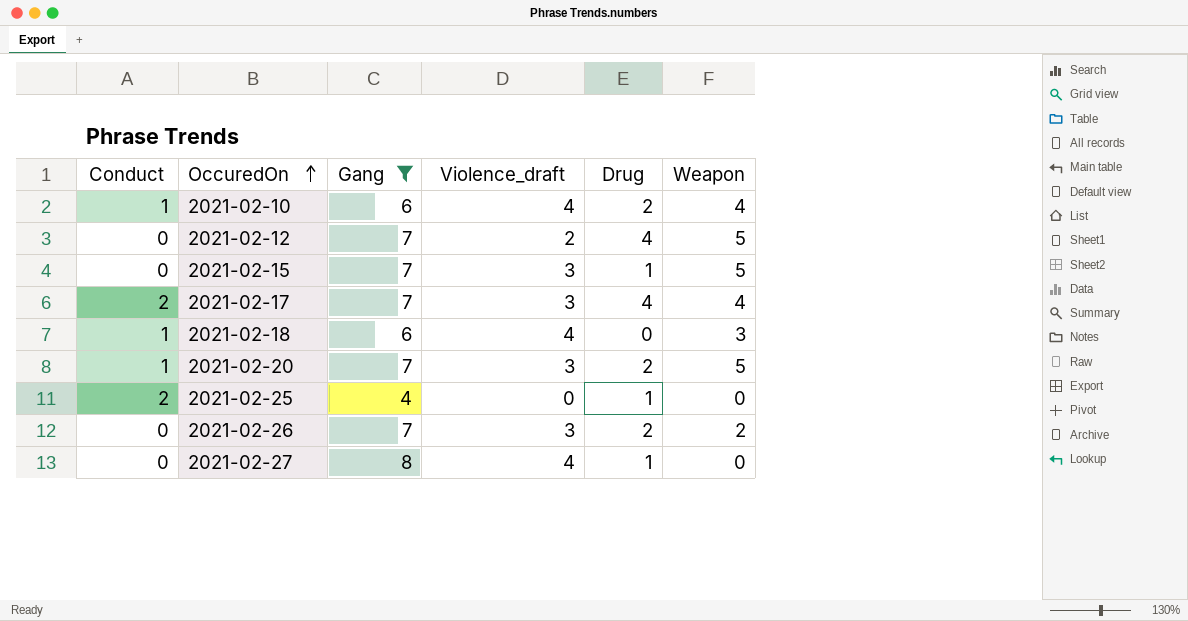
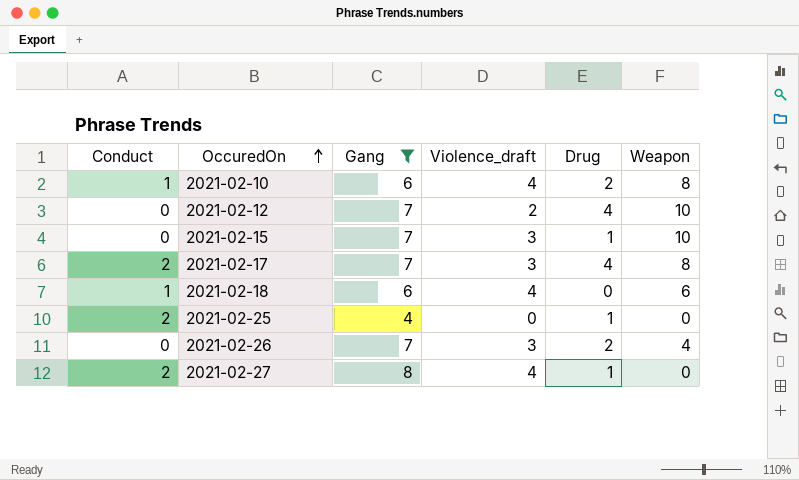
row 2021-02-20: 1 | 7 | 3 | 2 | 5 -> none
2021-02-10 | Weapon: 4 -> 8
2021-02-12 | Weapon: 5 -> 10
2021-02-15 | Weapon: 5 -> 10
2021-02-17 | Weapon: 4 -> 8
2021-02-18 | Weapon: 3 -> 6
2021-02-26 | Weapon: 2 -> 4
2021-02-27 | Conduct: 0 -> 2

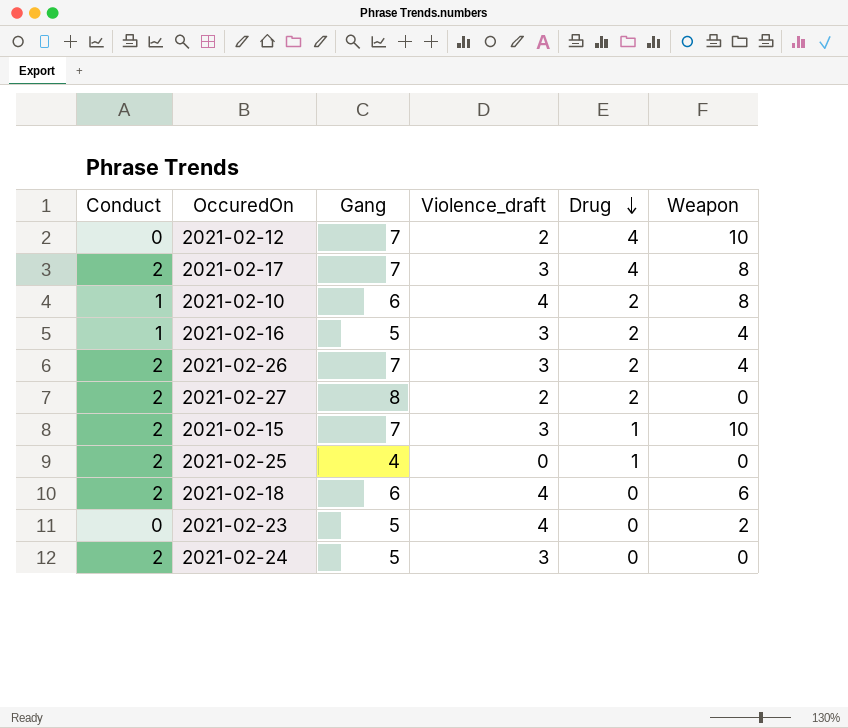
filter: Gang != 5 -> none
row order: OccuredOn ascending -> Drug descending
2021-02-26 | Conduct: 0 -> 2
2021-02-27 | Violence_draft: 4 -> 2
2021-02-27 | Drug: 1 -> 2
2021-02-15 | Conduct: 0 -> 2
2021-02-18 | Conduct: 1 -> 2

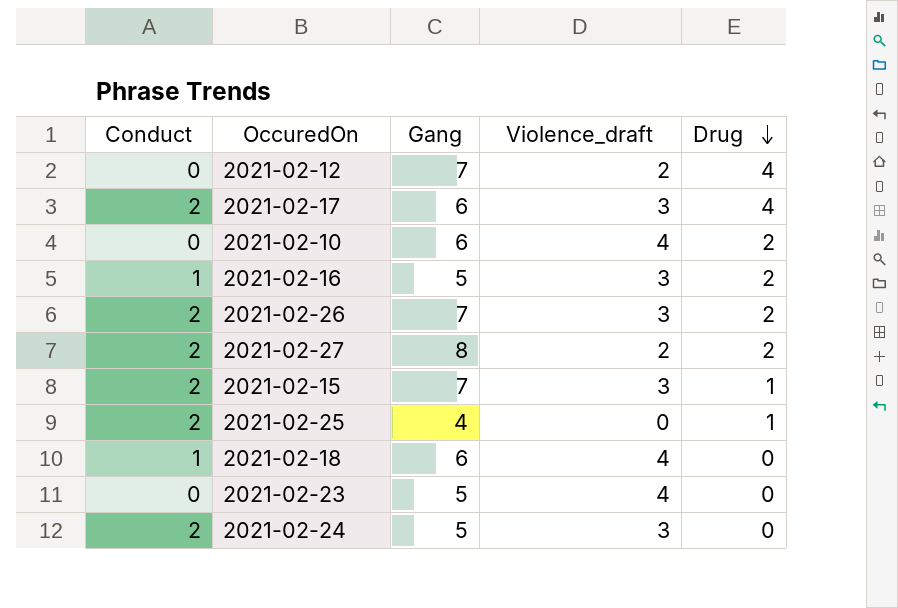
column Weapon | position: 6 -> none
2021-02-17 | Gang: 7 -> 6
2021-02-10 | Conduct: 1 -> 0
2021-02-18 | Conduct: 2 -> 1

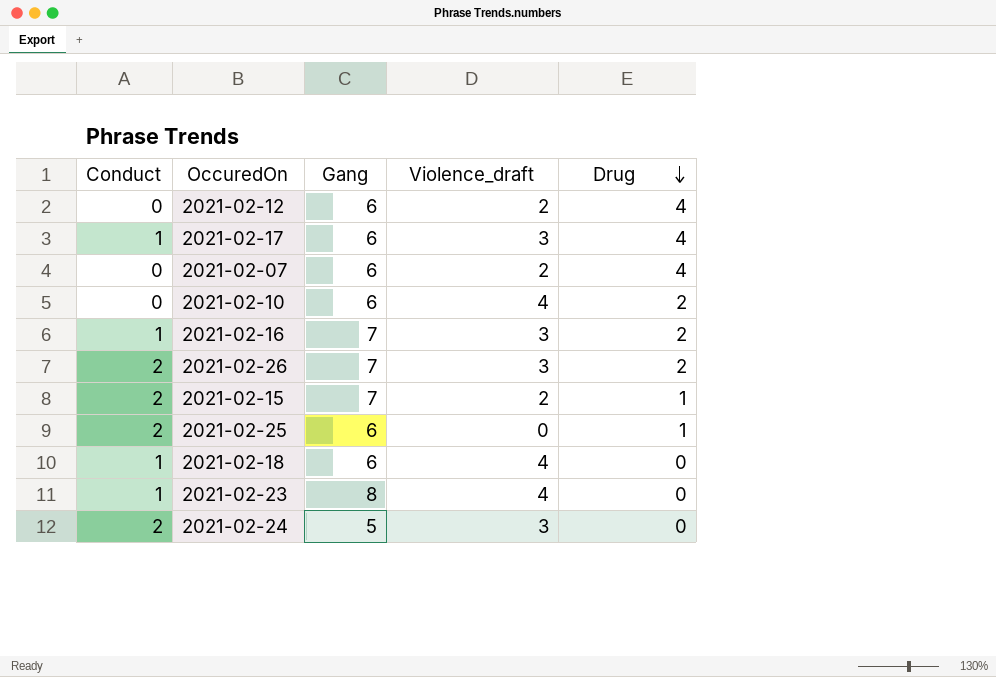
row 2021-02-27: 2 | 8 | 2 | 2 -> none
2021-02-12 | Gang: 7 -> 6
2021-02-17 | Conduct: 2 -> 1
row 2021-02-07: none -> 0 | 6 | 2 | 4
2021-02-16 | Gang: 5 -> 7
2021-02-15 | Violence_draft: 3 -> 2
2021-02-25 | Gang: 4 -> 6
2021-02-23 | Conduct: 0 -> 1
2021-02-23 | Gang: 5 -> 8

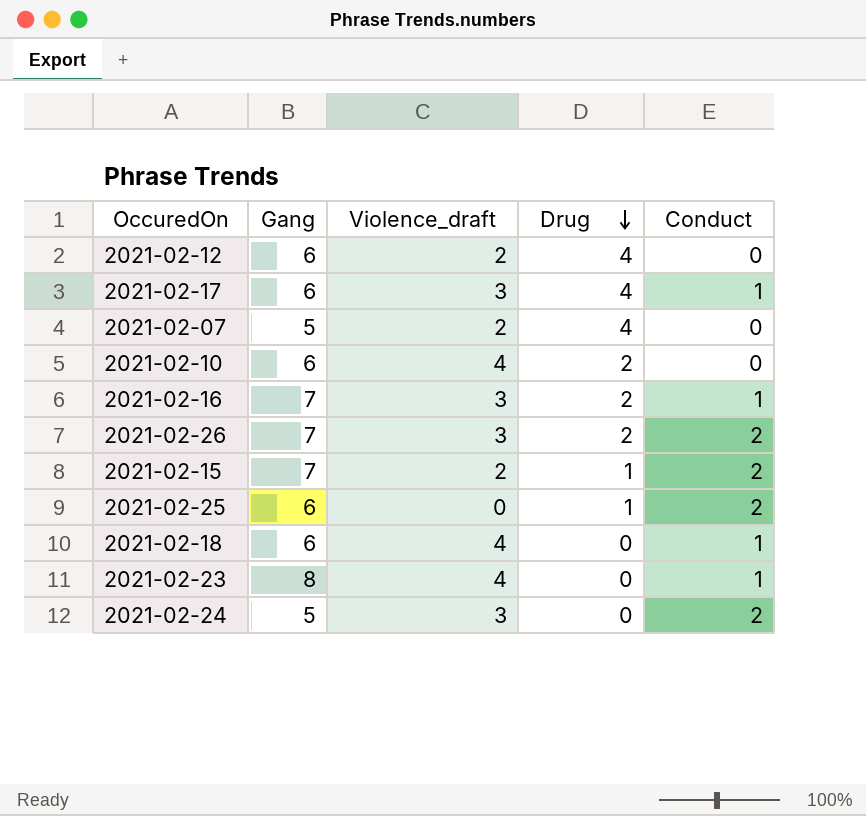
column Conduct | position: 1 -> 5
2021-02-07 | Gang: 6 -> 5

